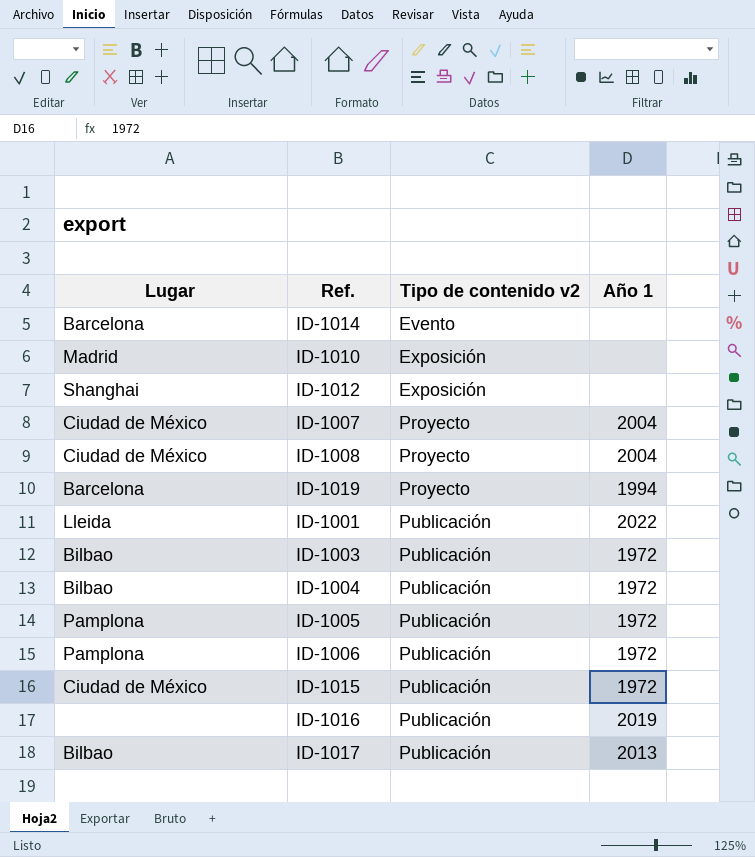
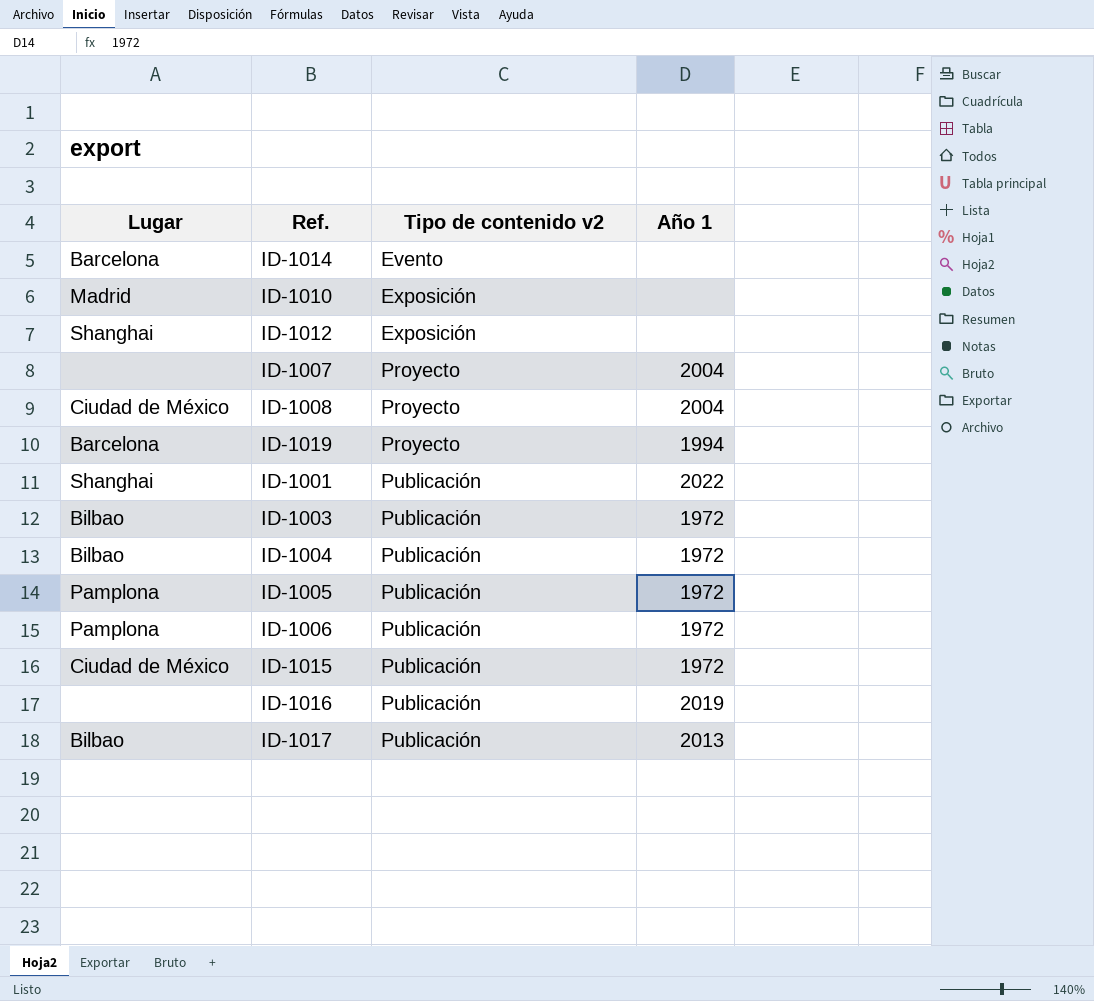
ID-1007 | Lugar: Ciudad de México -> none
ID-1001 | Lugar: Lleida -> Shanghai

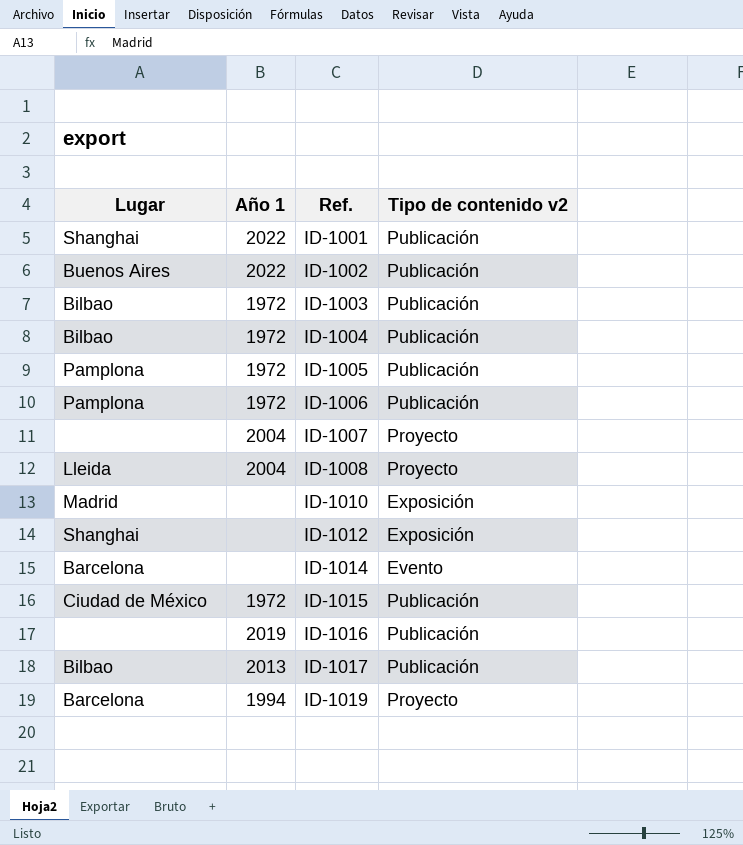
row order: Tipo de contenido v2 ascending -> Ref. ascending
column Año 1 | position: 4 -> 2
row ID-1002: none -> Buenos Aires | 2022 | Publicación
ID-1008 | Lugar: Ciudad de México -> Lleida

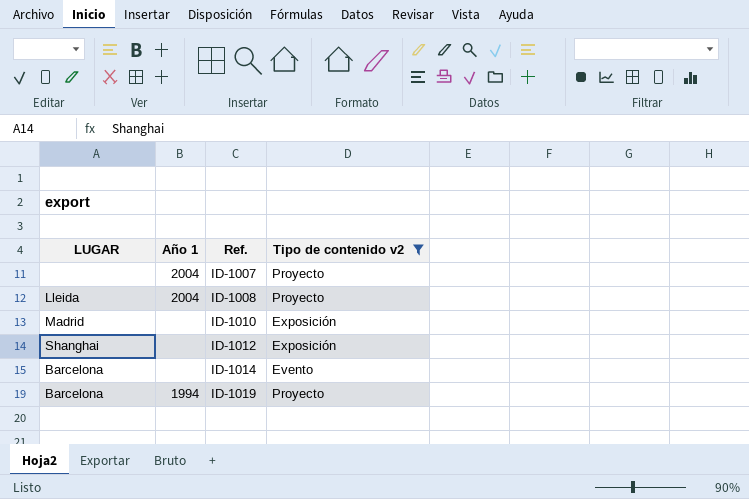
filter: none -> Tipo de contenido v2 != Publicación
column name: Lugar -> LUGAR

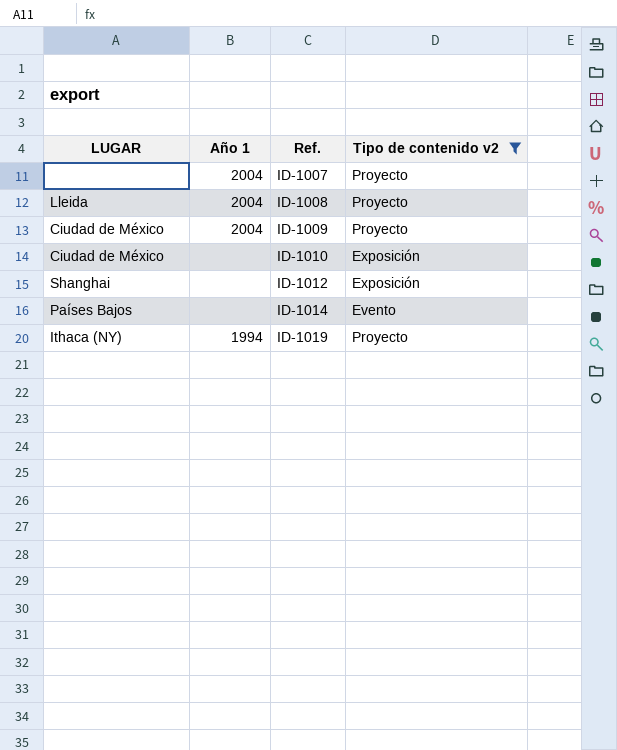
row ID-1009: none -> Ciudad de México | 2004 | Proyecto
ID-1010 | LUGAR: Madrid -> Ciudad de México
ID-1014 | LUGAR: Barcelona -> Países Bajos
ID-1019 | LUGAR: Barcelona -> Ithaca (NY)

